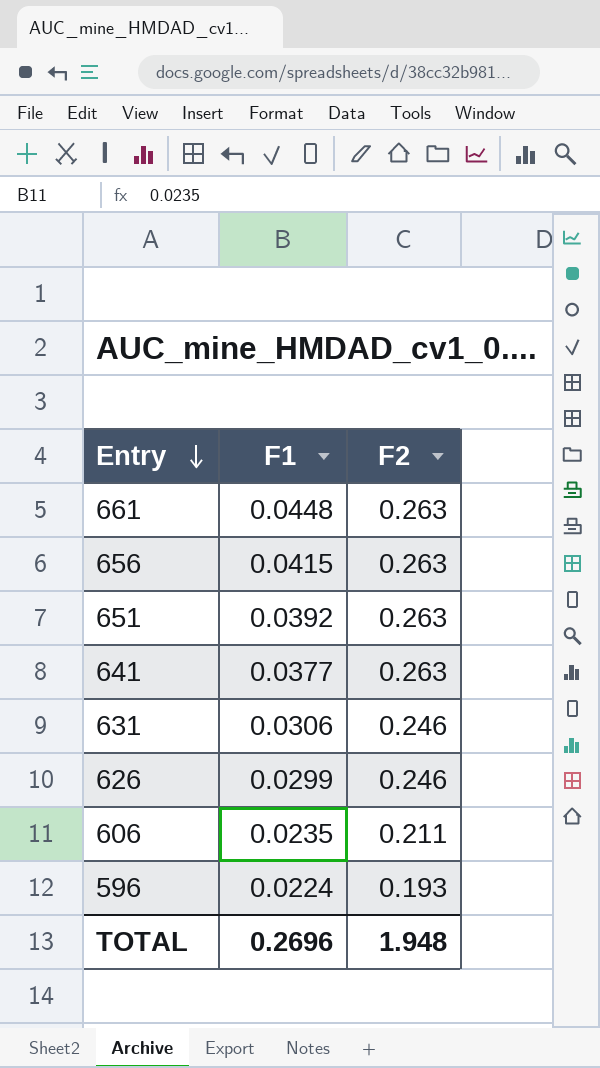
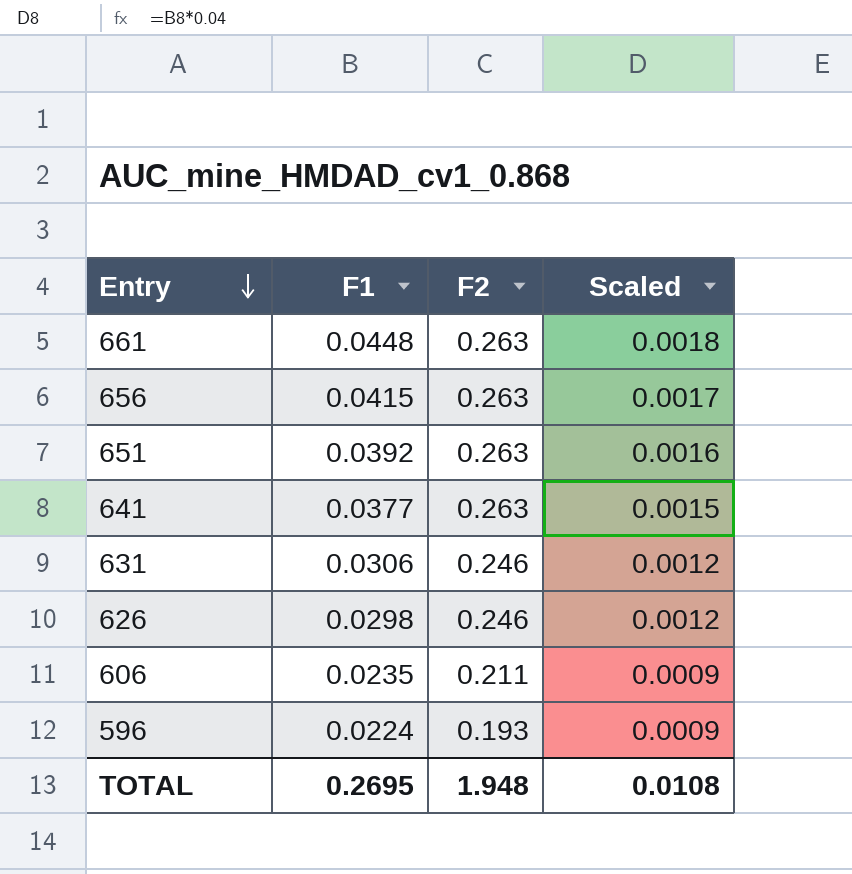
column Scaled | formula: none -> [F1] * 0.04
626 | F1: 0.0299 -> 0.0298
TOTAL | F1: 0.2696 -> 0.2695

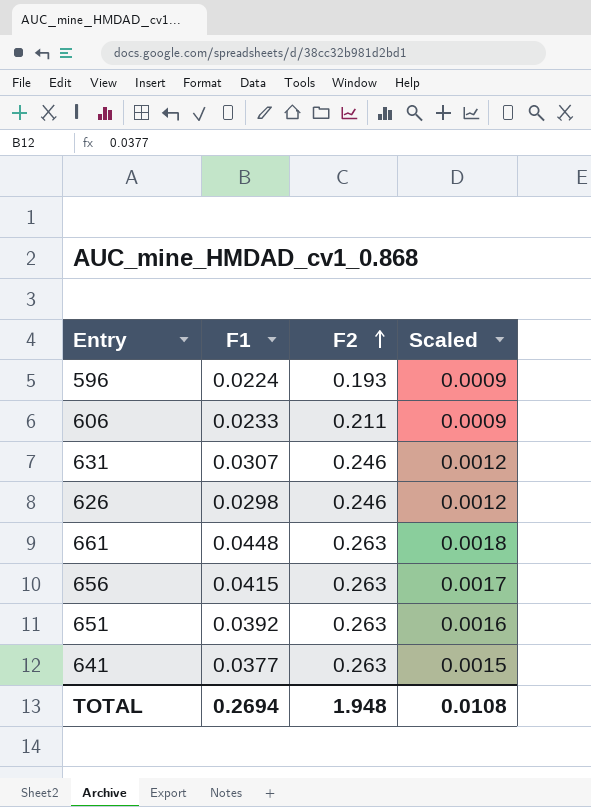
row order: Entry descending -> F2 ascending
606 | F1: 0.0235 -> 0.0233
631 | F1: 0.0306 -> 0.0307
TOTAL | F1: 0.2695 -> 0.2694

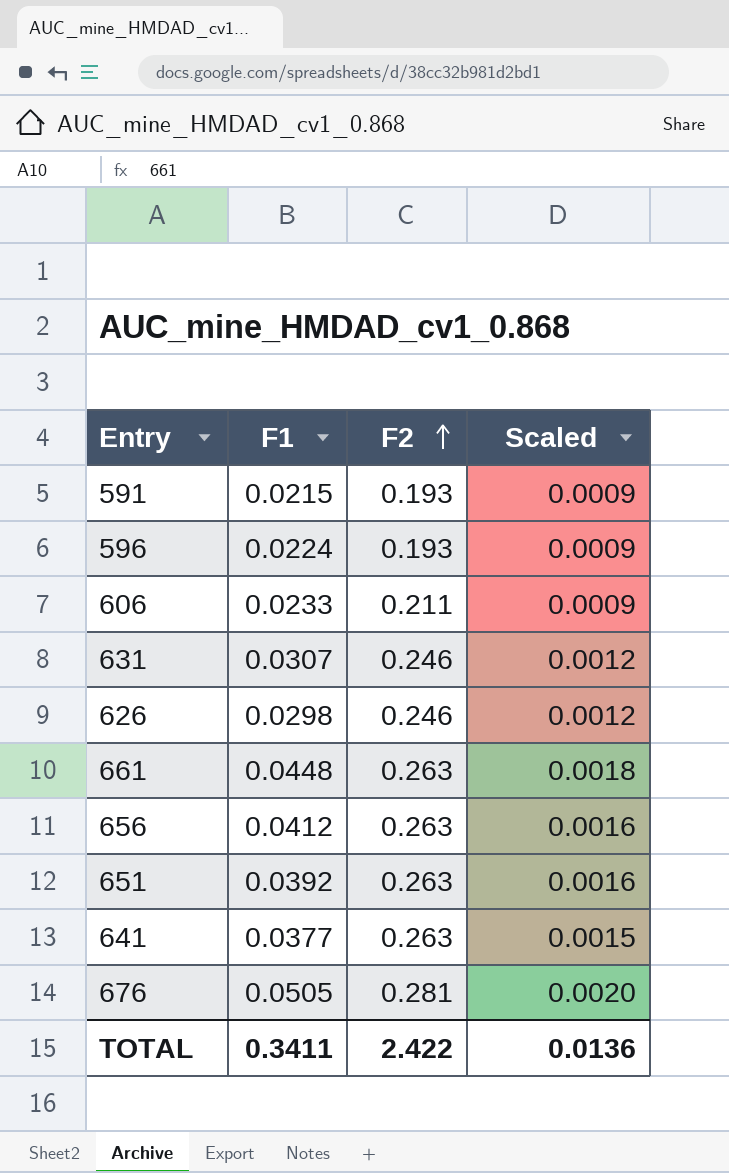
row 591: none -> 0.0215 | 0.193 | 0.0009
656 | F1: 0.0415 -> 0.0412
656 | Scaled: 0.0017 -> 0.0016
row 676: none -> 0.0505 | 0.281 | 0.0020
TOTAL | F1: 0.2694 -> 0.3411
TOTAL | F2: 1.948 -> 2.422
TOTAL | Scaled: 0.0108 -> 0.0136

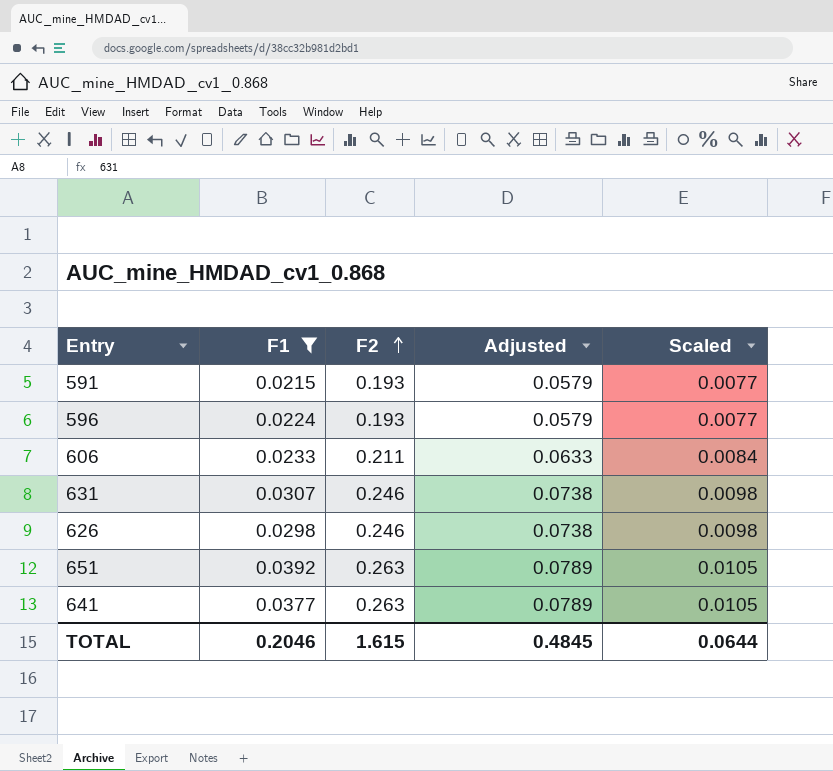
filter: none -> F1 <= 0.0392
column Adjusted | formula: none -> [F2] * 0.3
column Scaled | formula: [F1] * 0.04 -> [F2] * 0.04
TOTAL | F1: 0.3411 -> 0.2046
TOTAL | F2: 2.422 -> 1.615
TOTAL | Scaled: 0.0136 -> 0.0644

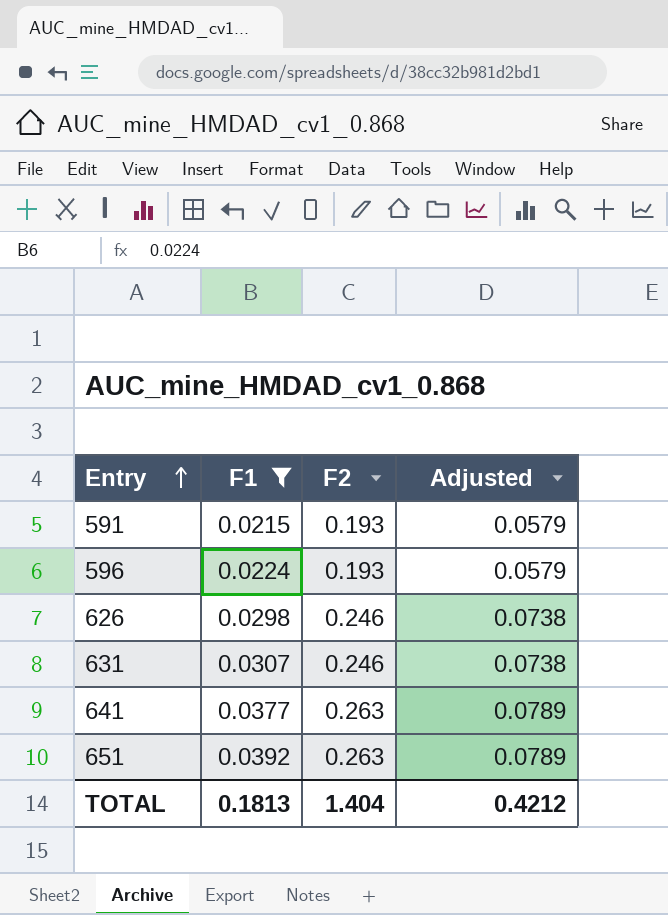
row order: F2 ascending -> Entry ascending
column Scaled | formula: [F2] * 0.04 -> none
row 606: 0.0233 | 0.211 | 0.0633 | 0.0084 -> none
TOTAL | F1: 0.2046 -> 0.1813
TOTAL | F2: 1.615 -> 1.404
TOTAL | Adjusted: 0.4845 -> 0.4212

